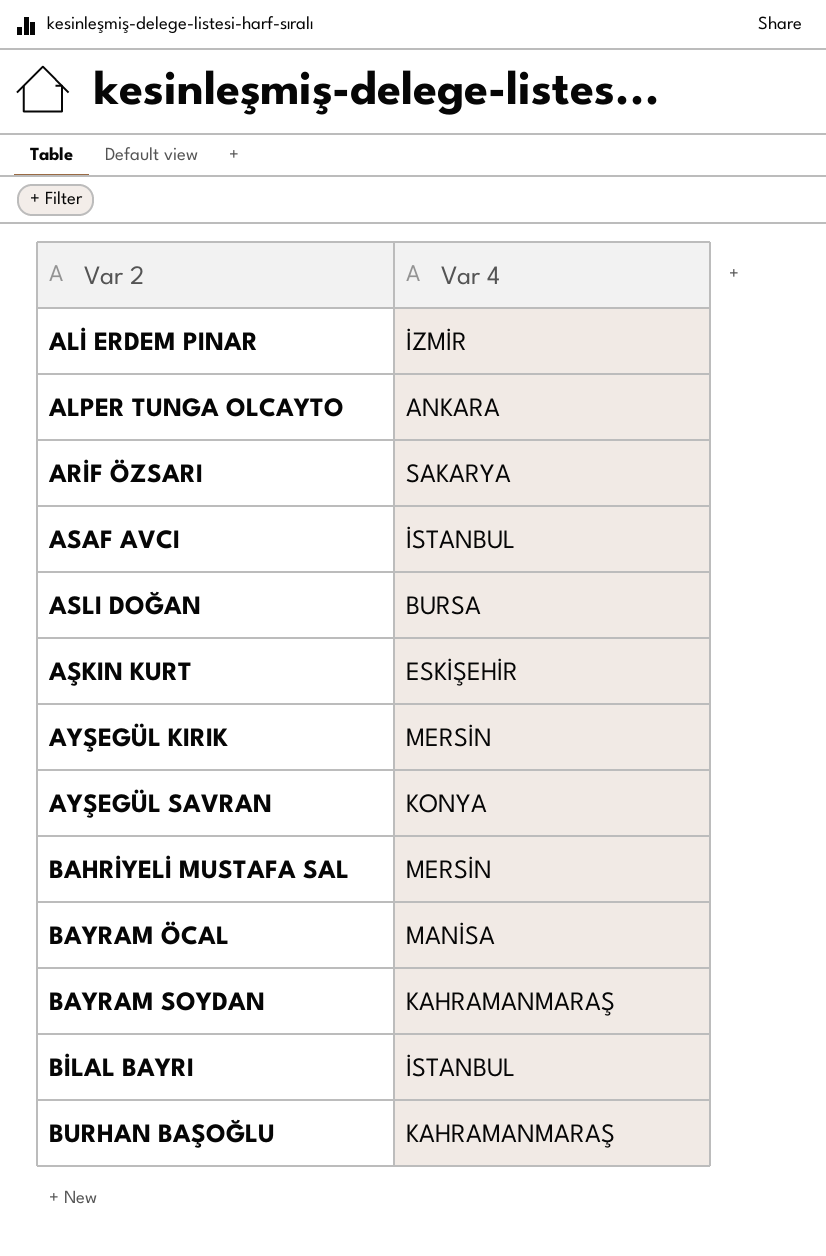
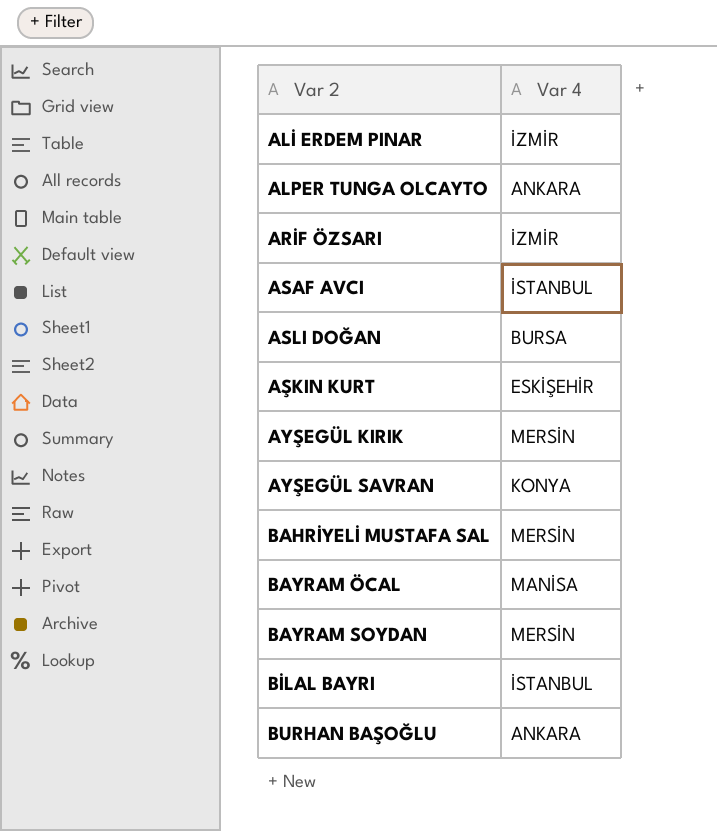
ARİF ÖZSARI | Var 4: SAKARYA -> İZMİR
BAYRAM SOYDAN | Var 4: KAHRAMANMARAŞ -> MERSİN
BURHAN BAŞOĞLU | Var 4: KAHRAMANMARAŞ -> ANKARA

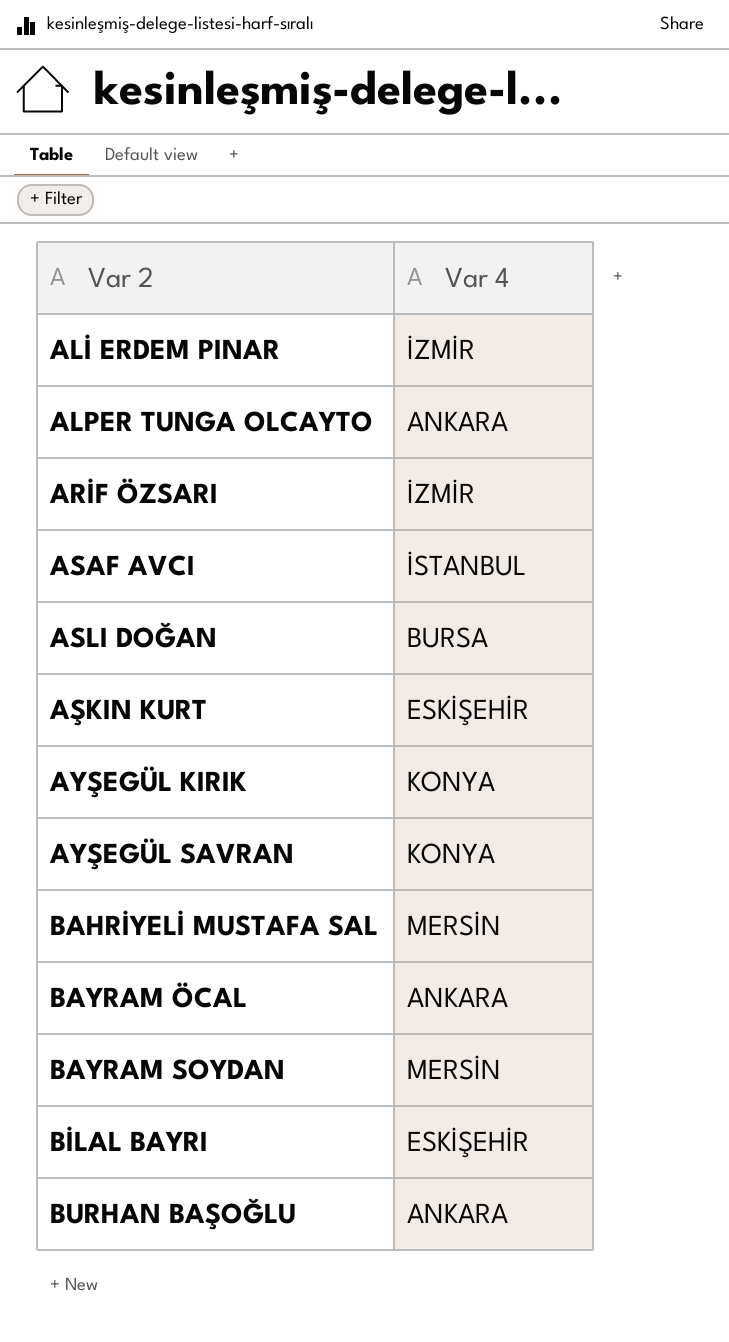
AYŞEGÜL KIRIK | Var 4: MERSİN -> KONYA
BAYRAM ÖCAL | Var 4: MANİSA -> ANKARA
BİLAL BAYRI | Var 4: İSTANBUL -> ESKİŞEHİR

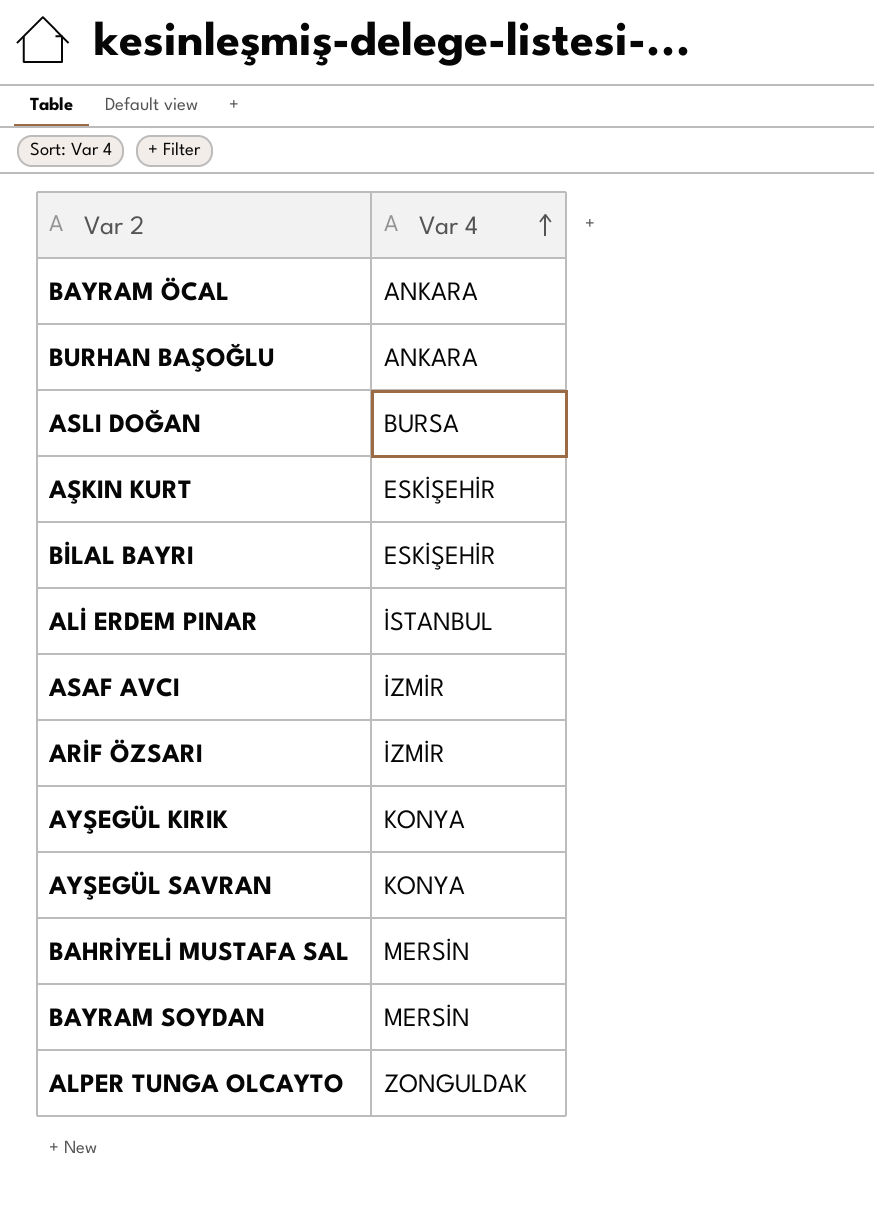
row order: none -> Var 4 ascending
ALİ ERDEM PINAR | Var 4: İZMİR -> İSTANBUL
ASAF AVCI | Var 4: İSTANBUL -> İZMİR
ALPER TUNGA OLCAYTO | Var 4: ANKARA -> ZONGULDAK

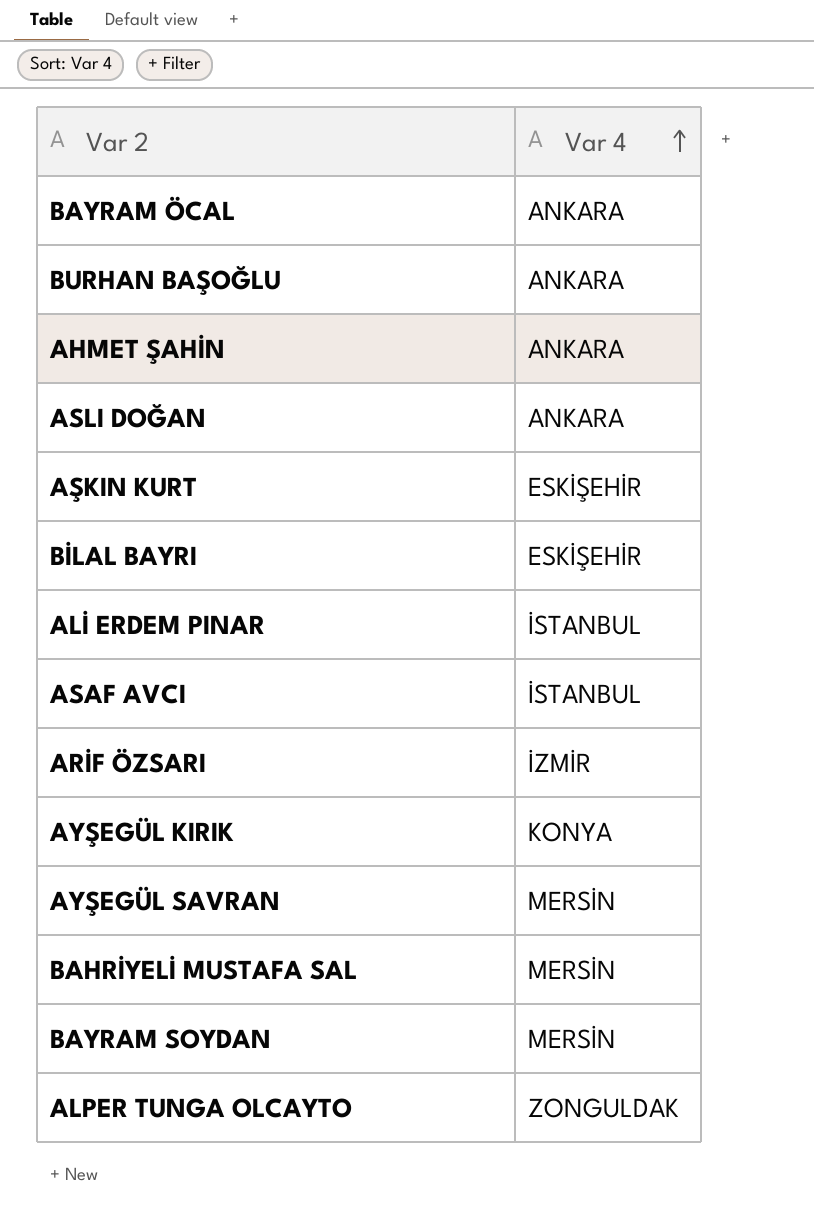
row AHMET ŞAHİN: none -> ANKARA
ASLI DOĞAN | Var 4: BURSA -> ANKARA
ASAF AVCI | Var 4: İZMİR -> İSTANBUL
AYŞEGÜL SAVRAN | Var 4: KONYA -> MERSİN

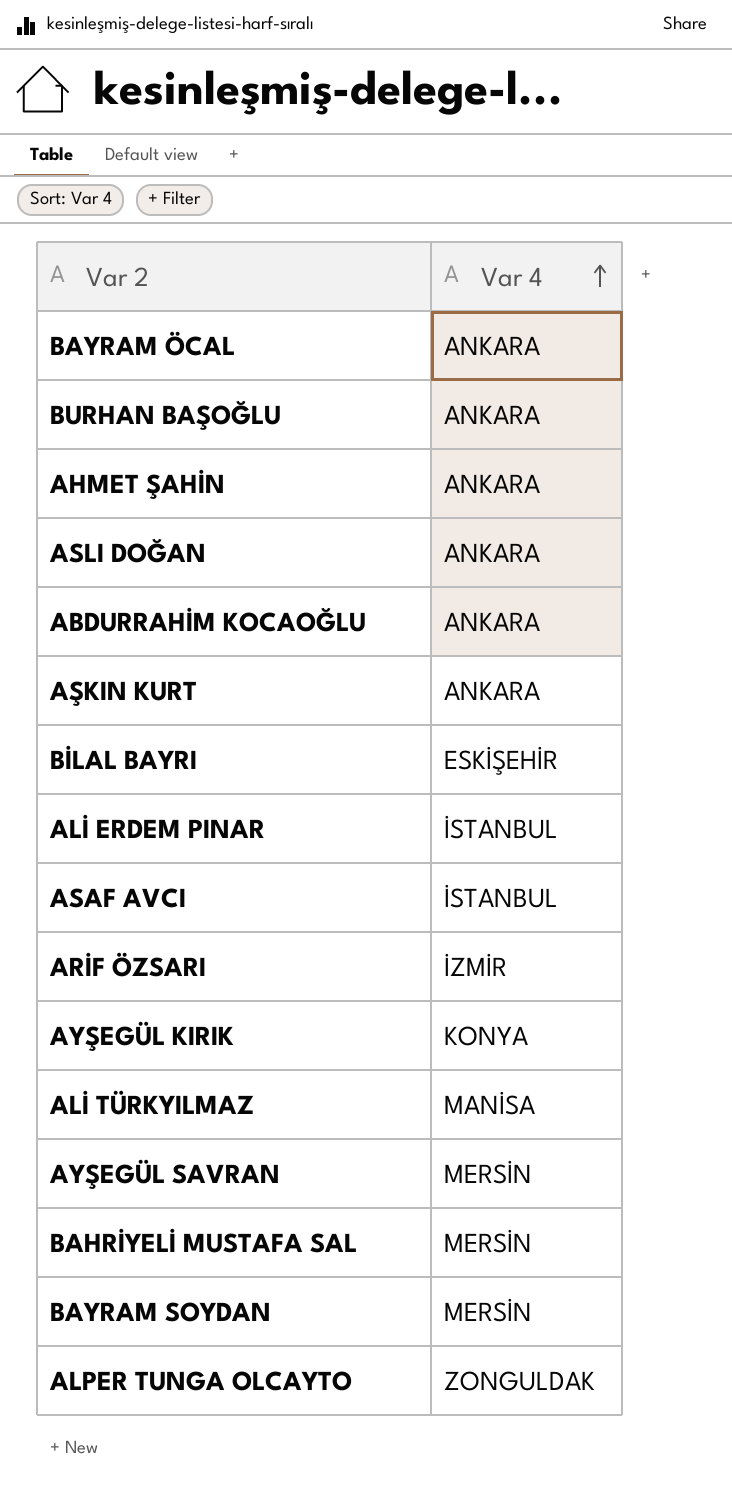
row ABDURRAHİM KOCAOĞLU: none -> ANKARA
AŞKIN KURT | Var 4: ESKİŞEHİR -> ANKARA
row ALİ TÜRKYILMAZ: none -> MANİSA

